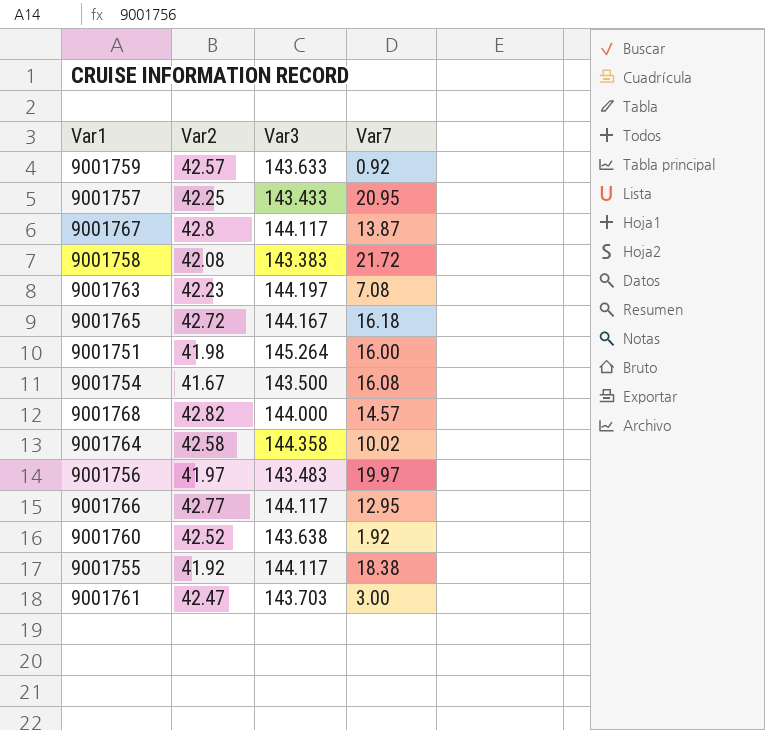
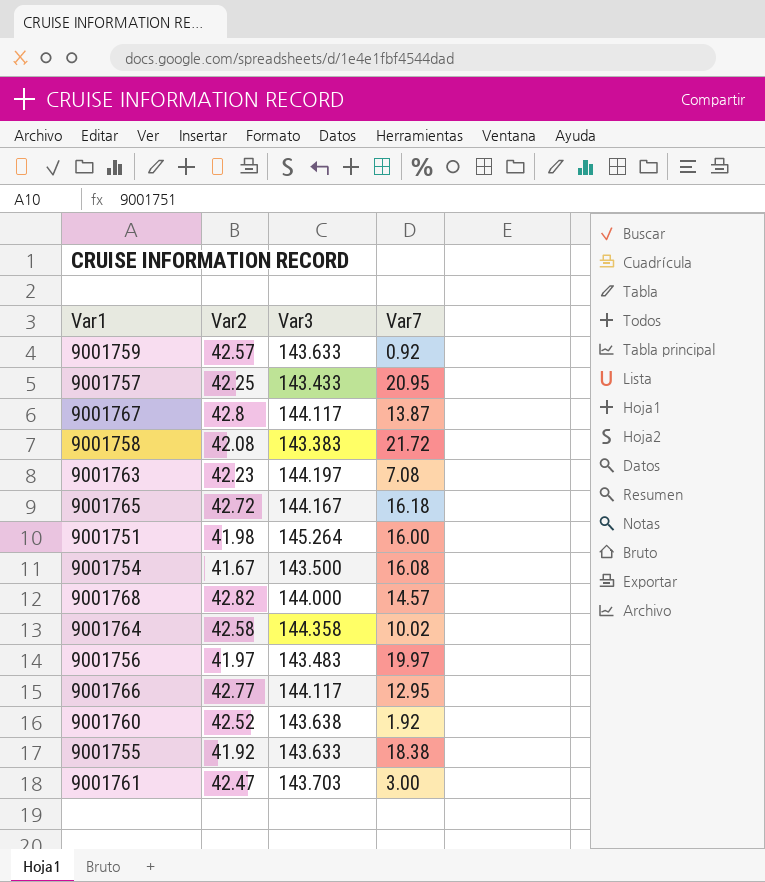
9001755 | Var3: 144.117 -> 143.633

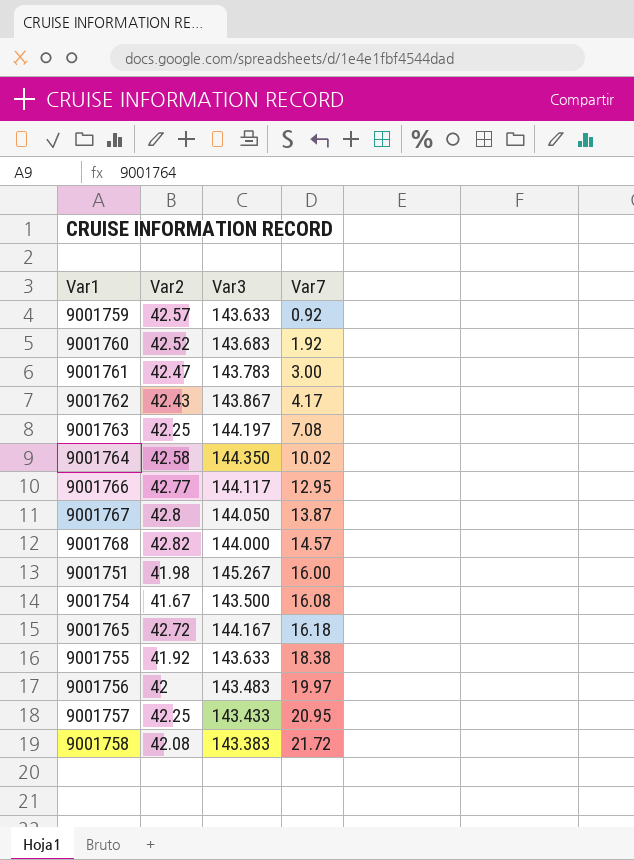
row order: none -> Var7 ascending
9001760 | Var3: 143.638 -> 143.683
9001761 | Var3: 143.703 -> 143.783
row 9001762: none -> 42.43 | 143.867 | 4.17
9001763 | Var2: 42.23 -> 42.25
9001764 | Var3: 144.358 -> 144.350
9001767 | Var3: 144.117 -> 144.050
9001751 | Var3: 145.264 -> 145.267
9001756 | Var2: 41.97 -> 42

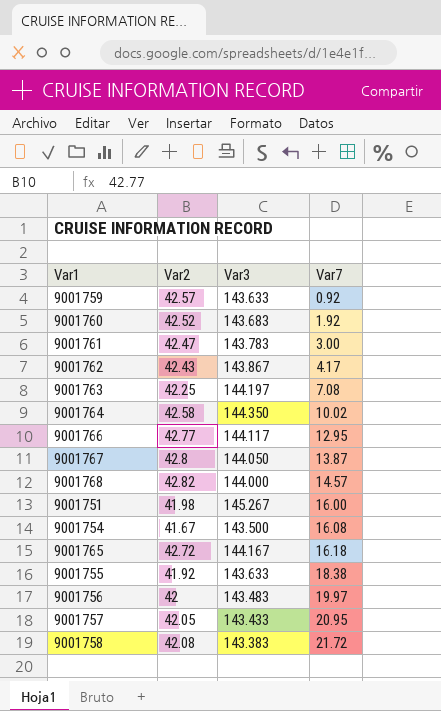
9001757 | Var2: 42.25 -> 42.05

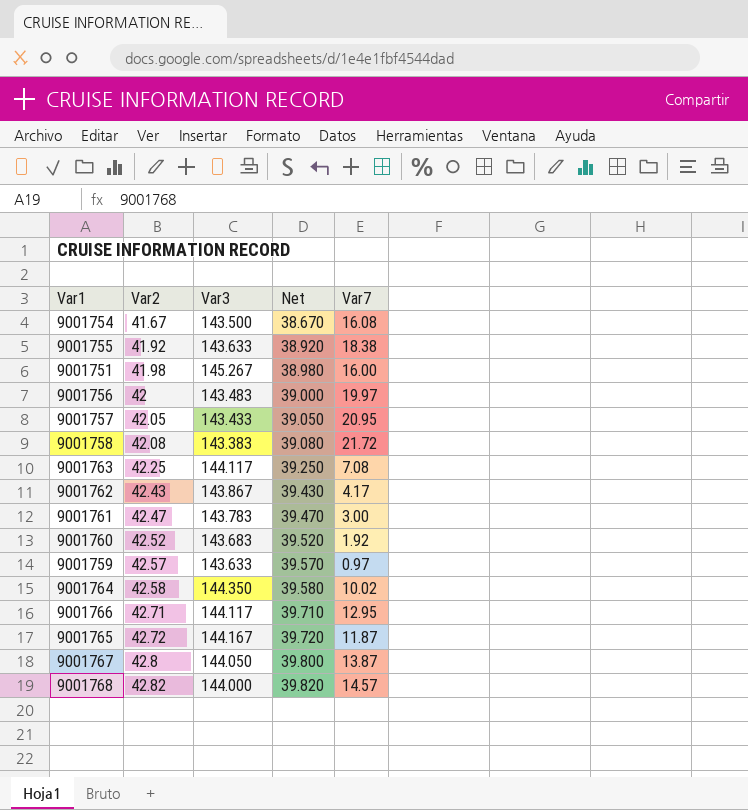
row order: Var7 ascending -> Var2 ascending
column Net | formula: none -> [Var2] - 3
9001763 | Var3: 144.197 -> 144.117
9001759 | Var7: 0.92 -> 0.97
9001766 | Var2: 42.77 -> 42.71
9001765 | Var7: 16.18 -> 11.87

